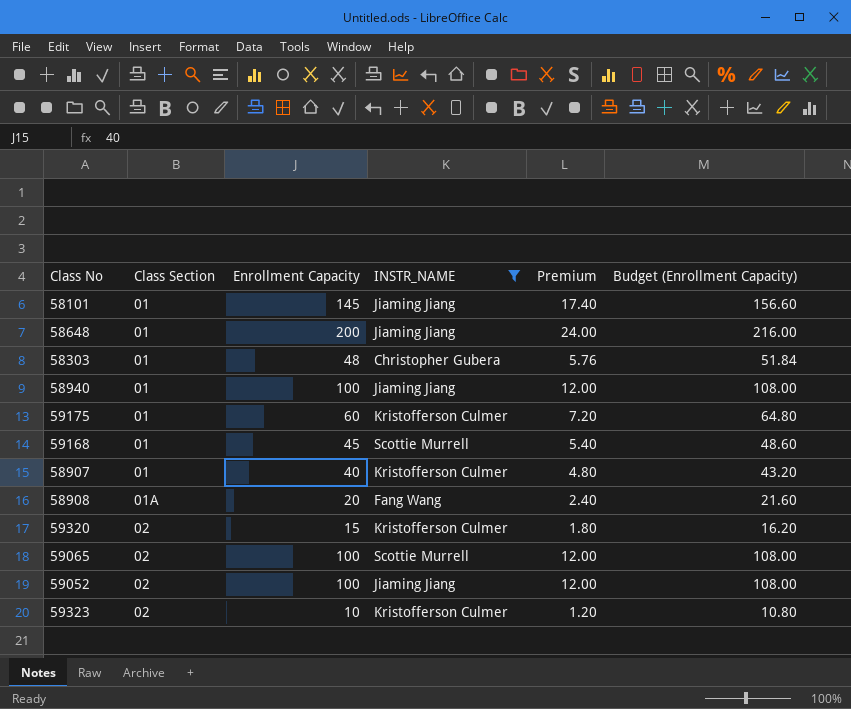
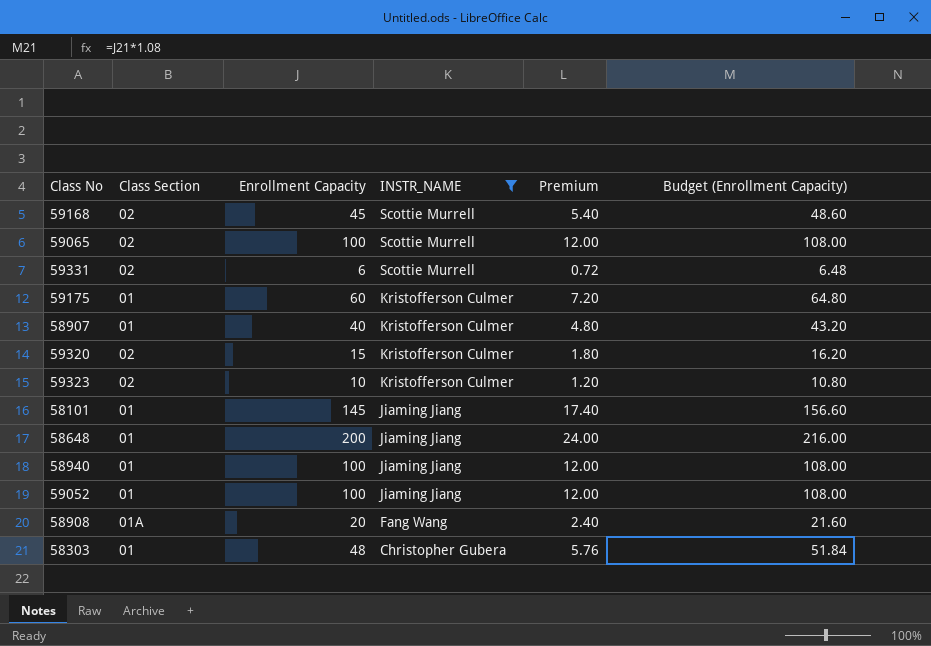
row order: Class Section ascending -> INSTR_NAME descending
59168 | Class Section: 01 -> 02
row 59331: none -> 02 | 6 | Scottie Murrell | 0.72 | 6.48
59052 | Class Section: 02 -> 01

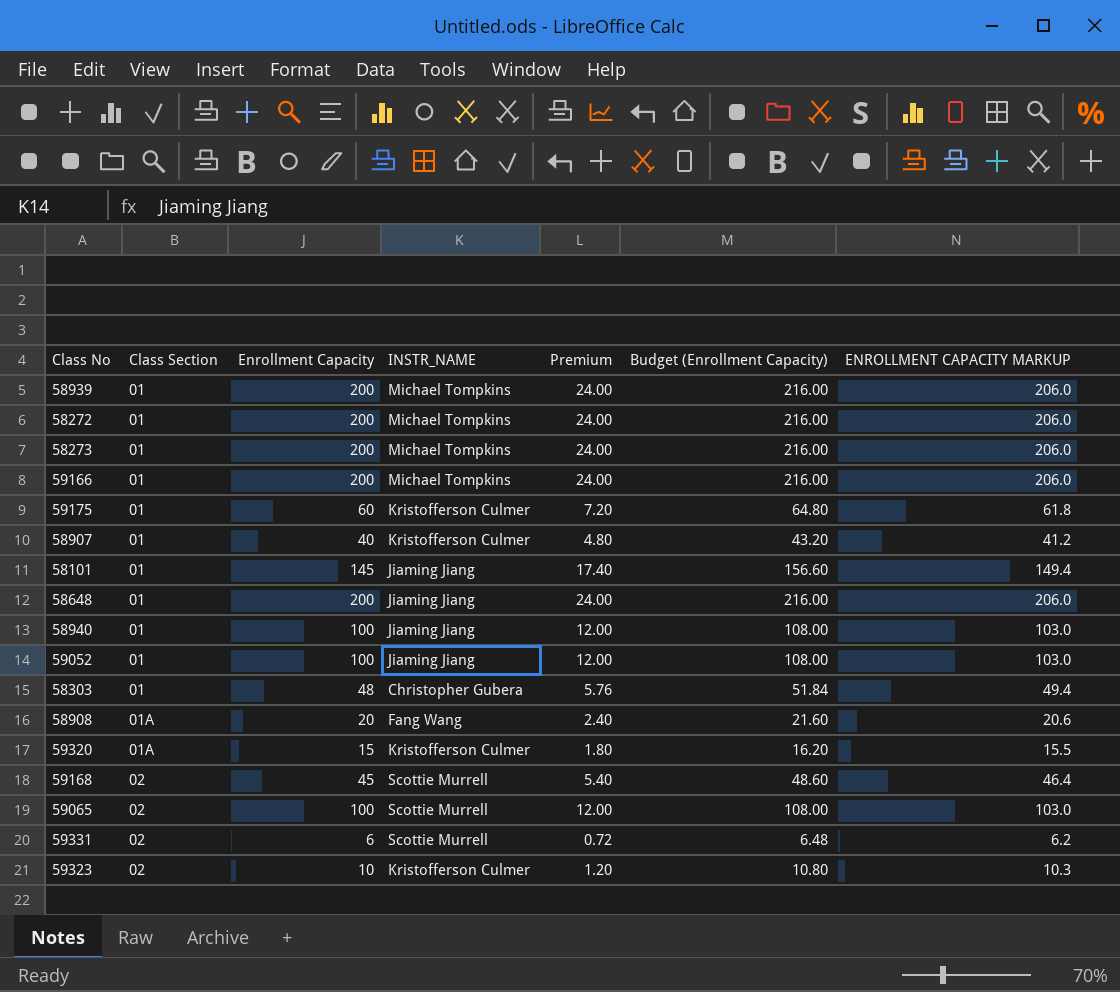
filter: INSTR_NAME != Michael Tompkins -> none
row order: INSTR_NAME descending -> Class Section ascending
column ENROLLMENT CAPACITY MARKUP | formula: none -> [Enrollment Capacity] * 1.03
59320 | Class Section: 02 -> 01A

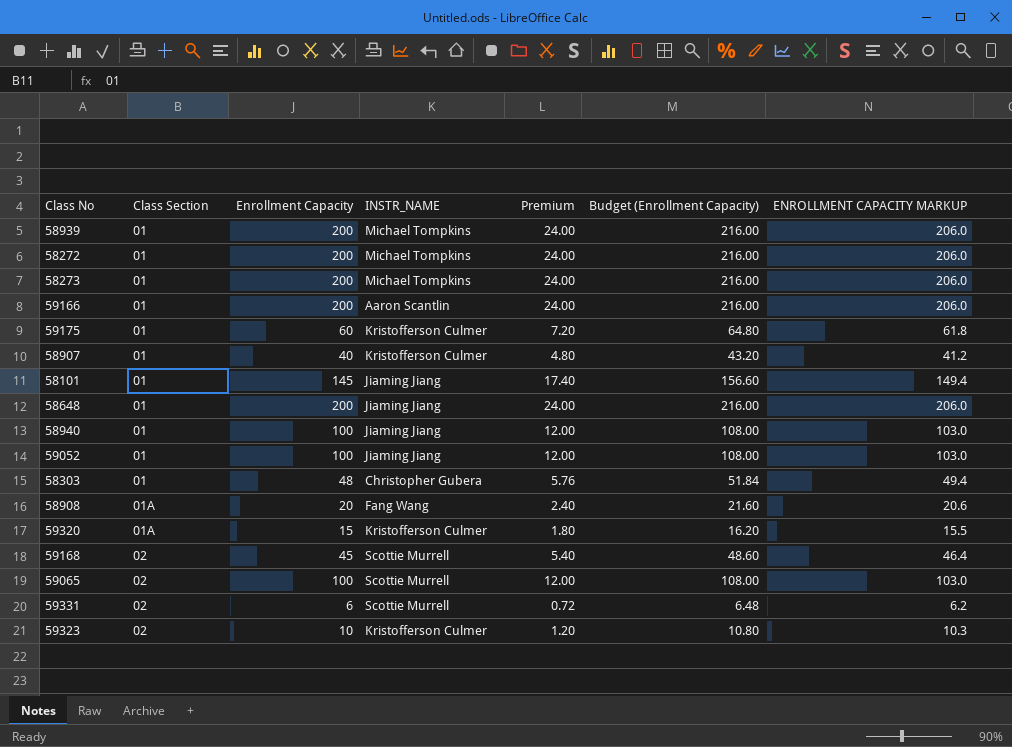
59166 | INSTR_NAME: Michael Tompkins -> Aaron Scantlin

